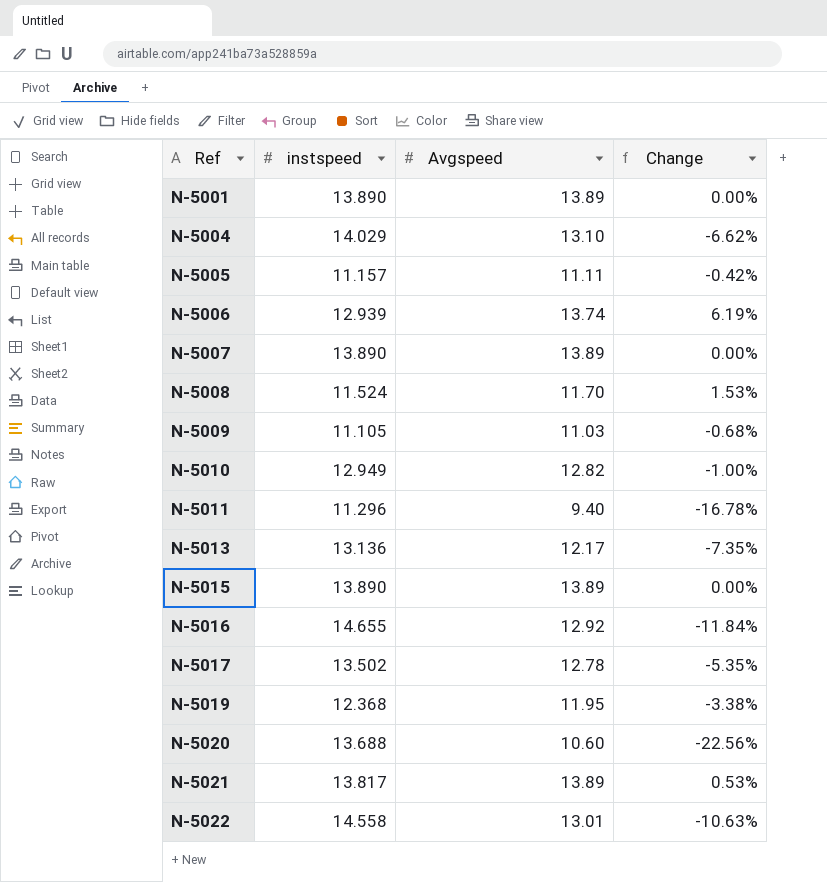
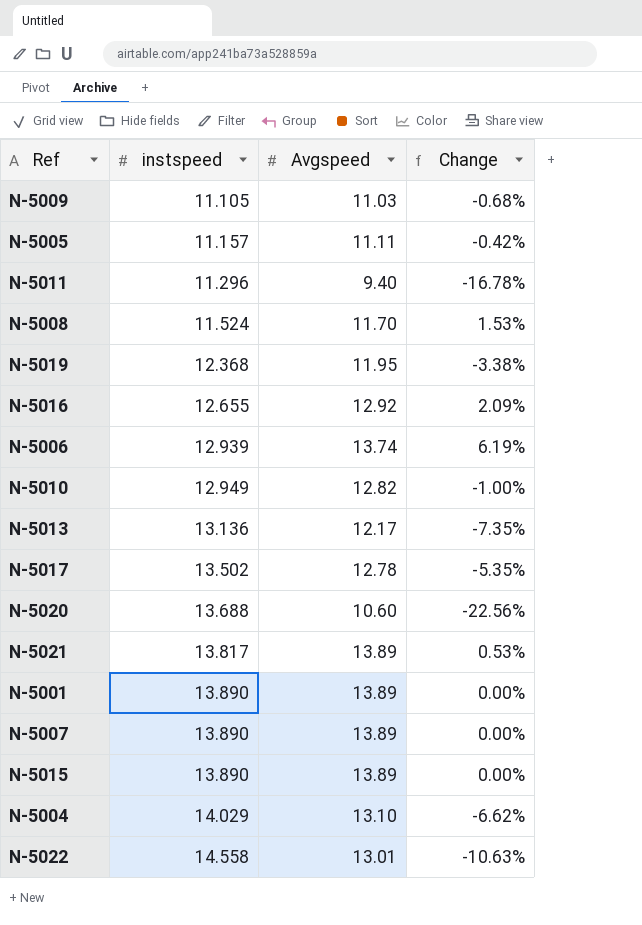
row order: Ref ascending -> instspeed ascending
N-5016 | instspeed: 14.655 -> 12.655
N-5016 | Change: -11.84% -> 2.09%

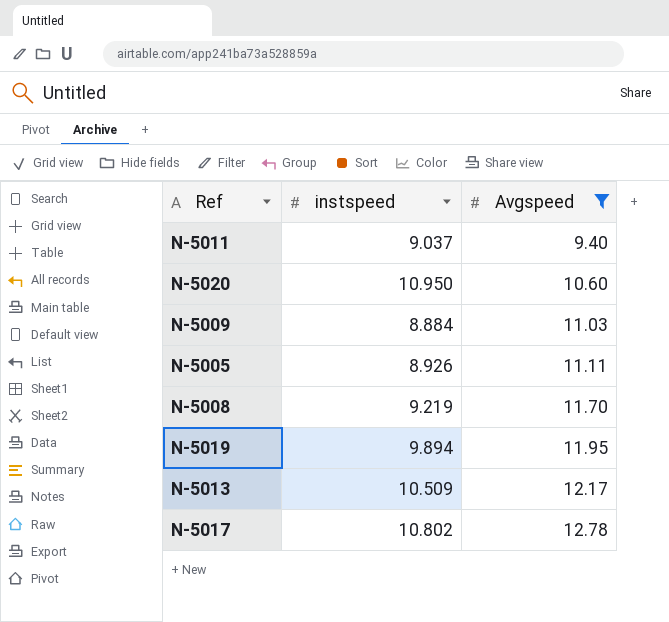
filter: none -> Avgspeed <= 12.78
row order: instspeed ascending -> Avgspeed ascending
column Change | formula: ([Avgspeed] - [instspeed]) / [instspeed] -> none
N-5011 | instspeed: 11.296 -> 9.037
N-5020 | instspeed: 13.688 -> 10.950
N-5009 | instspeed: 11.105 -> 8.884
N-5005 | instspeed: 11.157 -> 8.926
N-5008 | instspeed: 11.524 -> 9.219
N-5019 | instspeed: 12.368 -> 9.894
N-5013 | instspeed: 13.136 -> 10.509
N-5017 | instspeed: 13.502 -> 10.802

